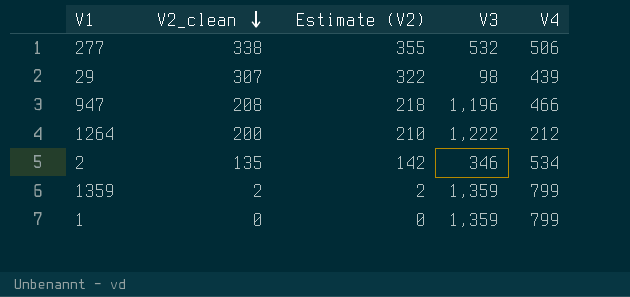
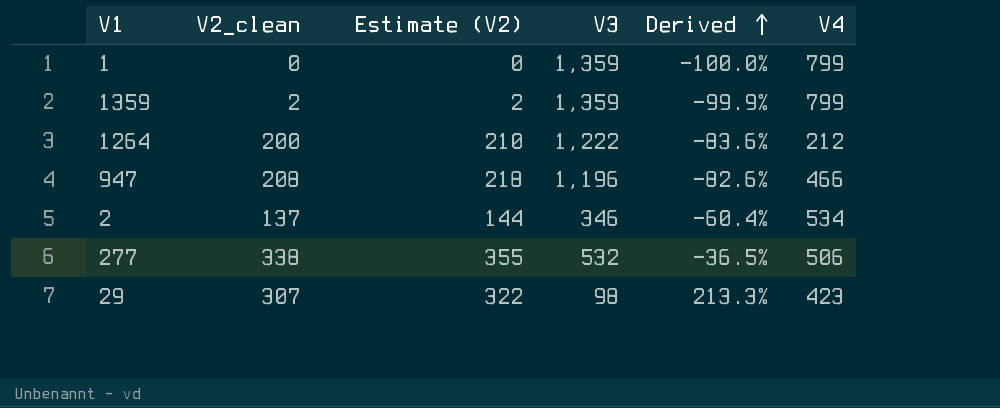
row order: V2_clean descending -> Derived ascending
column Derived | formula: none -> ([V2_clean] - [V3]) / [V3]
2 | V2_clean: 135 -> 137
2 | Estimate (V2): 142 -> 144
29 | V4: 439 -> 423

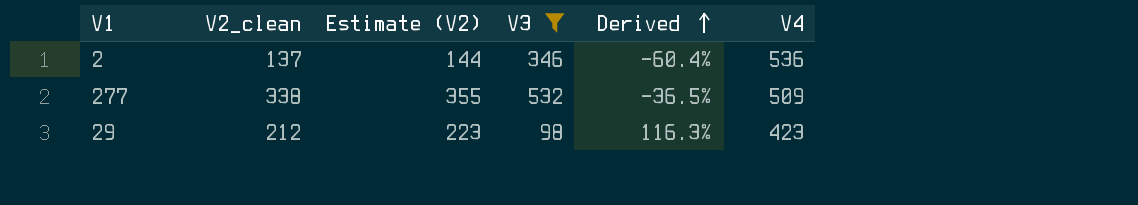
filter: none -> V3 <= 532
2 | V4: 534 -> 536
277 | V4: 506 -> 509
29 | V2_clean: 307 -> 212
29 | Estimate (V2): 322 -> 223
29 | Derived: 213.3% -> 116.3%

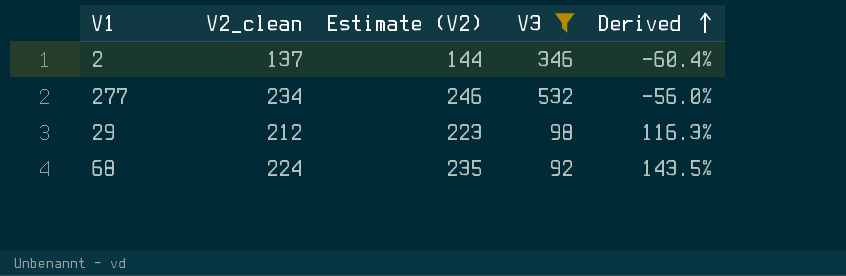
column V4 | position: 6 -> none
277 | V2_clean: 338 -> 234
277 | Estimate (V2): 355 -> 246
277 | Derived: -36.5% -> -56.0%
row 68: none -> 224 | 235 | 92 | 143.5%

